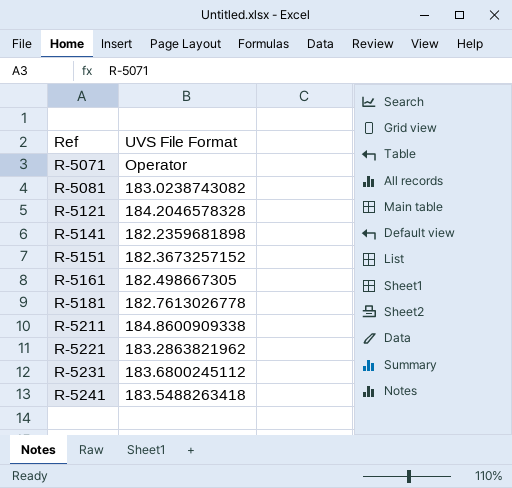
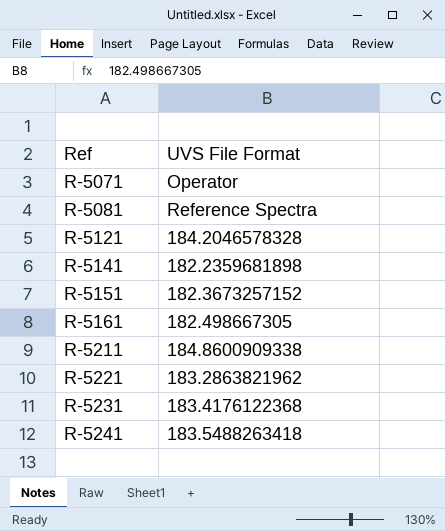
row R-5181: 182.7613026778 -> none
R-5081 | UVS File Format: 183.0238743082 -> Reference Spectra
R-5231 | UVS File Format: 183.6800245112 -> 183.4176122368

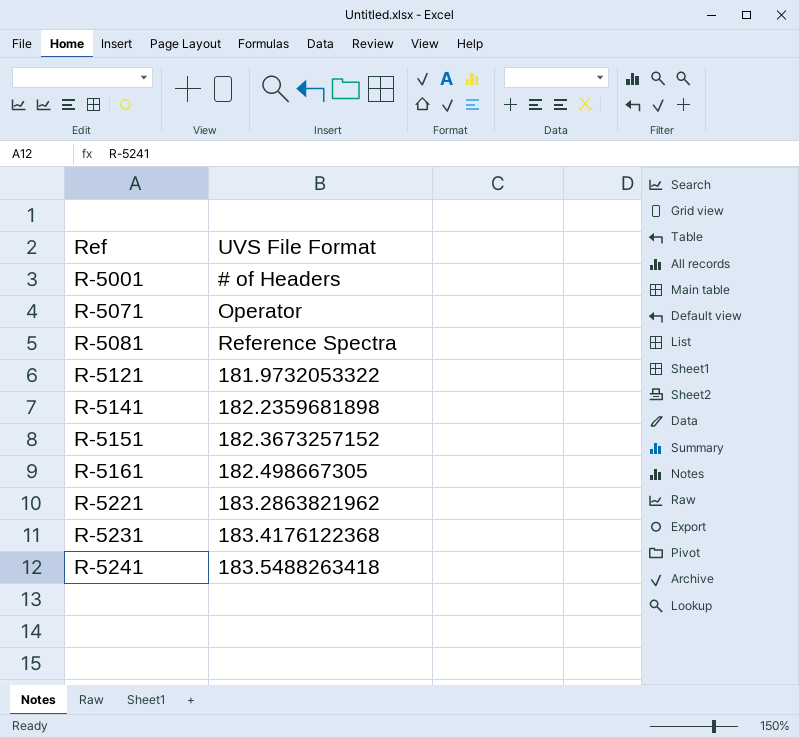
row R-5211: 184.8600909338 -> none
row R-5001: none -> # of Headers
R-5121 | UVS File Format: 184.2046578328 -> 181.9732053322

